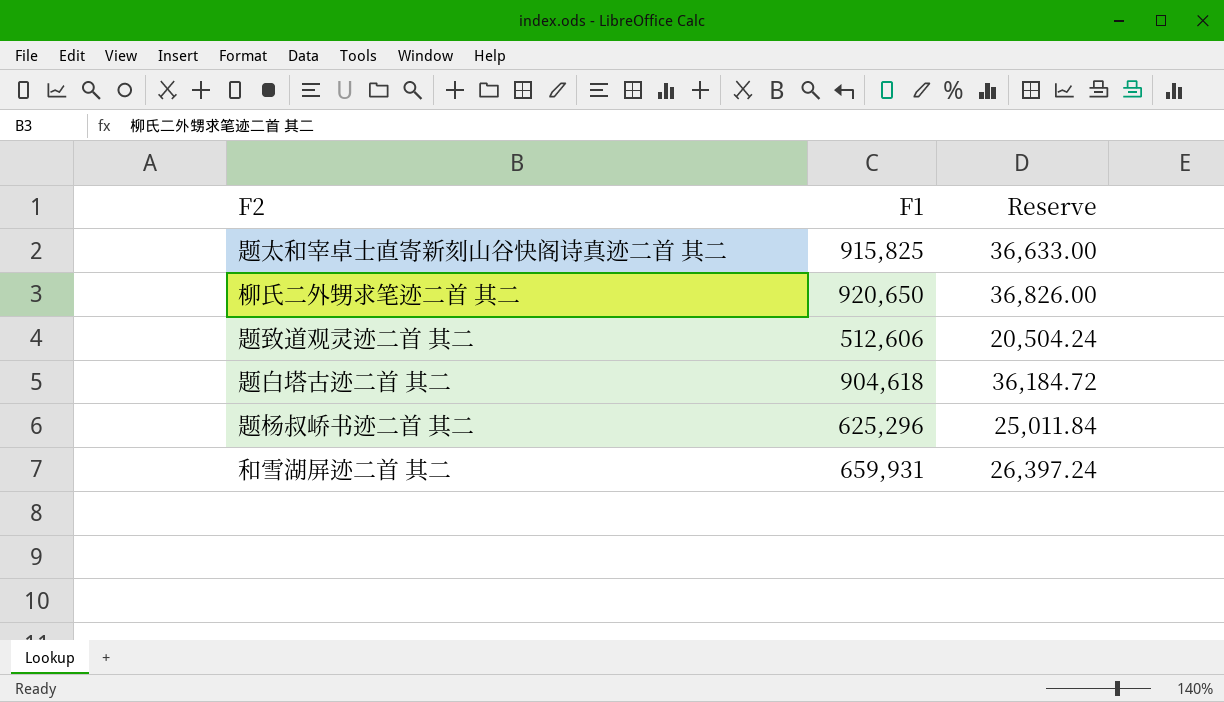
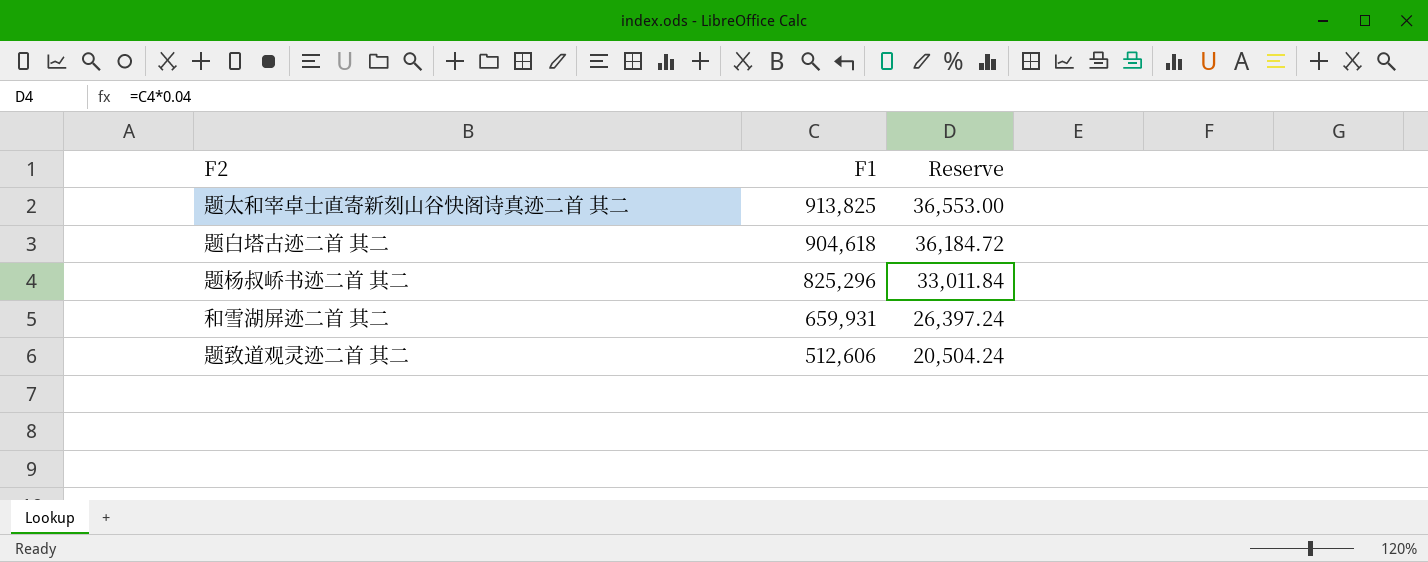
row order: none -> F1 descending
row 柳氏二外甥求笔迹二首 其二: 920,650 | 36,826.00 -> none
题太和宰卓士直寄新刻山谷快阁诗真迹二首 其二 | F1: 915,825 -> 913,825
题太和宰卓士直寄新刻山谷快阁诗真迹二首 其二 | Reserve: 36,633.00 -> 36,553.00
题杨叔峤书迹二首 其二 | F1: 625,296 -> 825,296
题杨叔峤书迹二首 其二 | Reserve: 25,011.84 -> 33,011.84

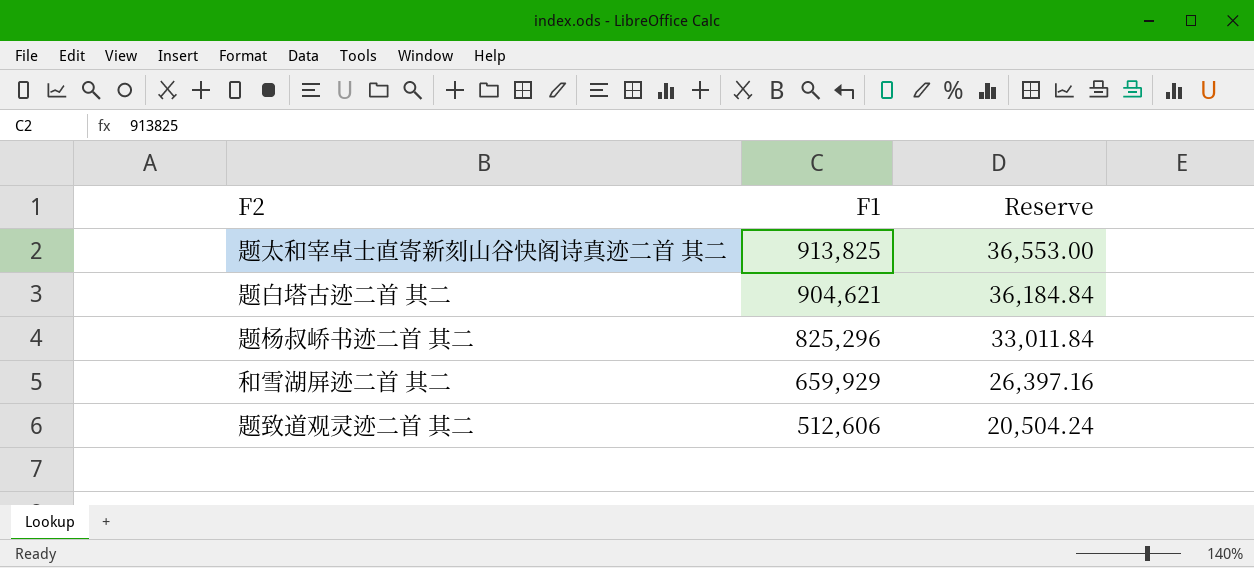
题白塔古迹二首 其二 | F1: 904,618 -> 904,621
题白塔古迹二首 其二 | Reserve: 36,184.72 -> 36,184.84
和雪湖屏迹二首 其二 | F1: 659,931 -> 659,929
和雪湖屏迹二首 其二 | Reserve: 26,397.24 -> 26,397.16

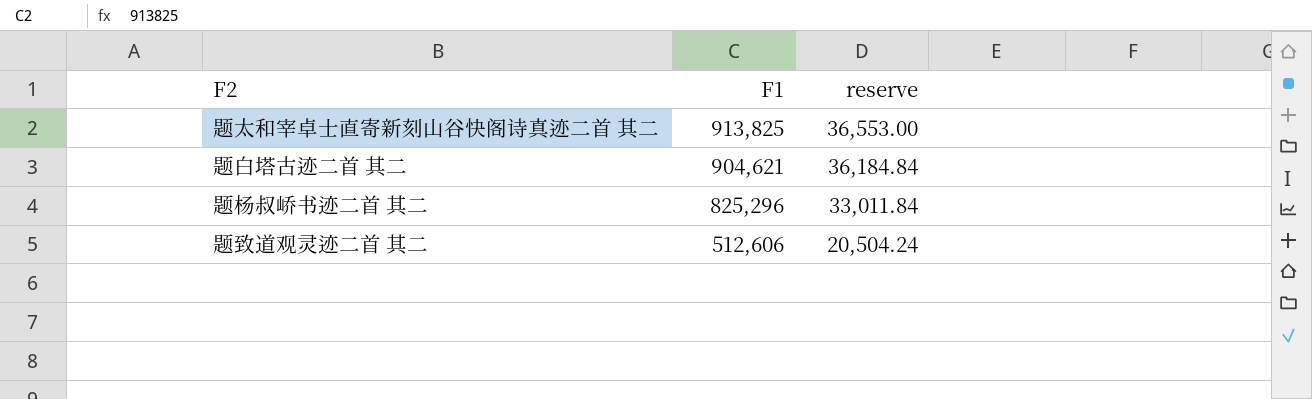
column name: Reserve -> reserve
row 和雪湖屏迹二首 其二: 659,929 | 26,397.16 -> none

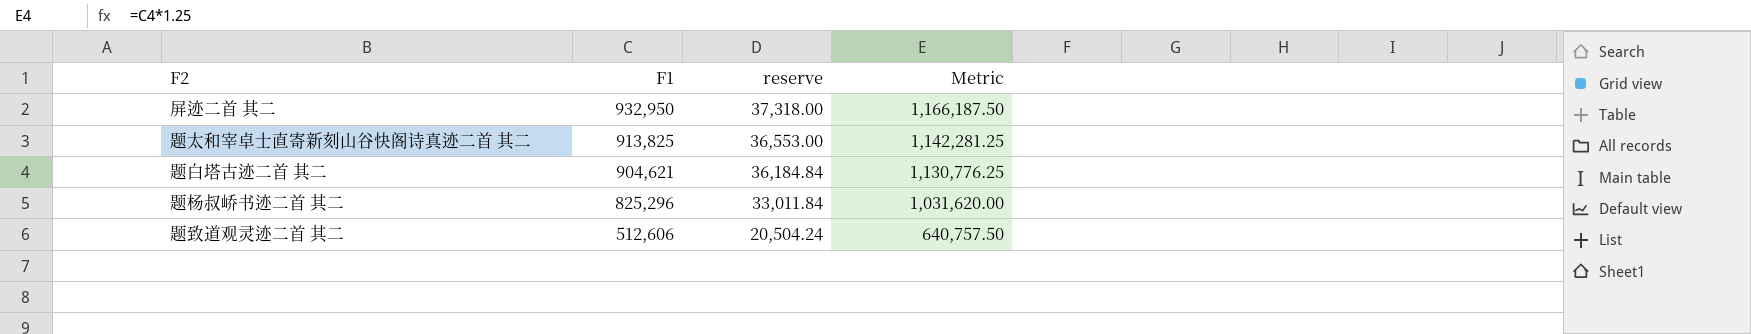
column Metric | formula: none -> [F1] * 1.25
row 屏迹二首 其二: none -> 932,950 | 37,318.00 | 1,166,187.50

